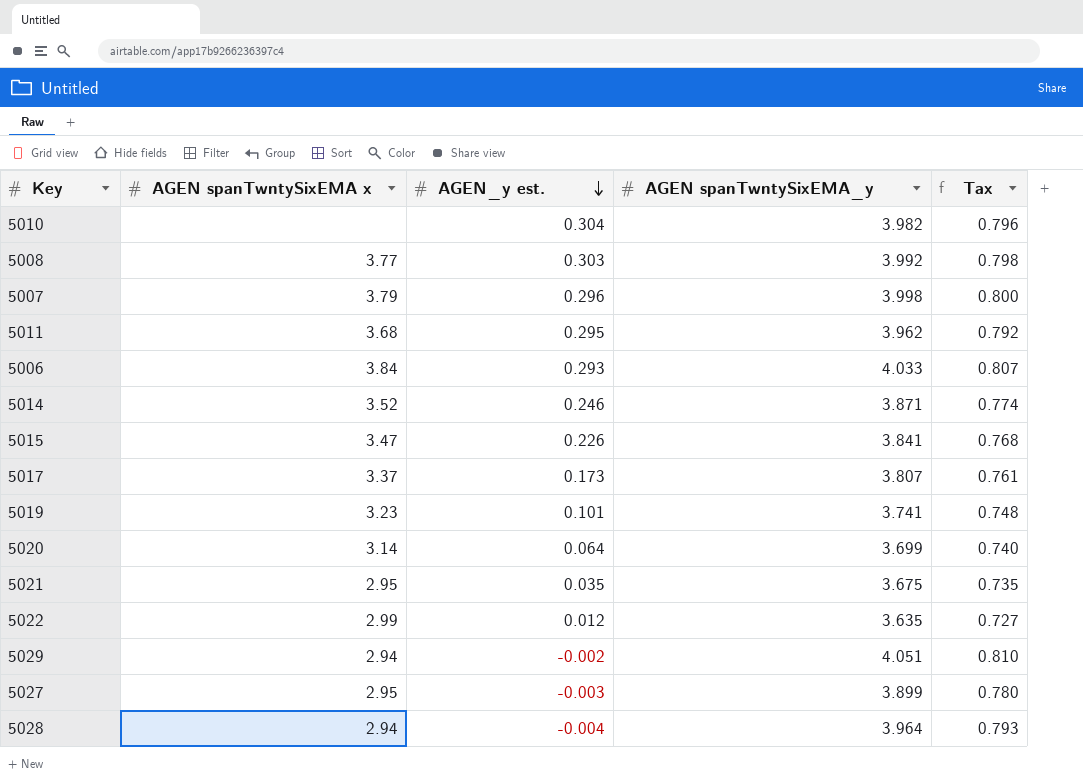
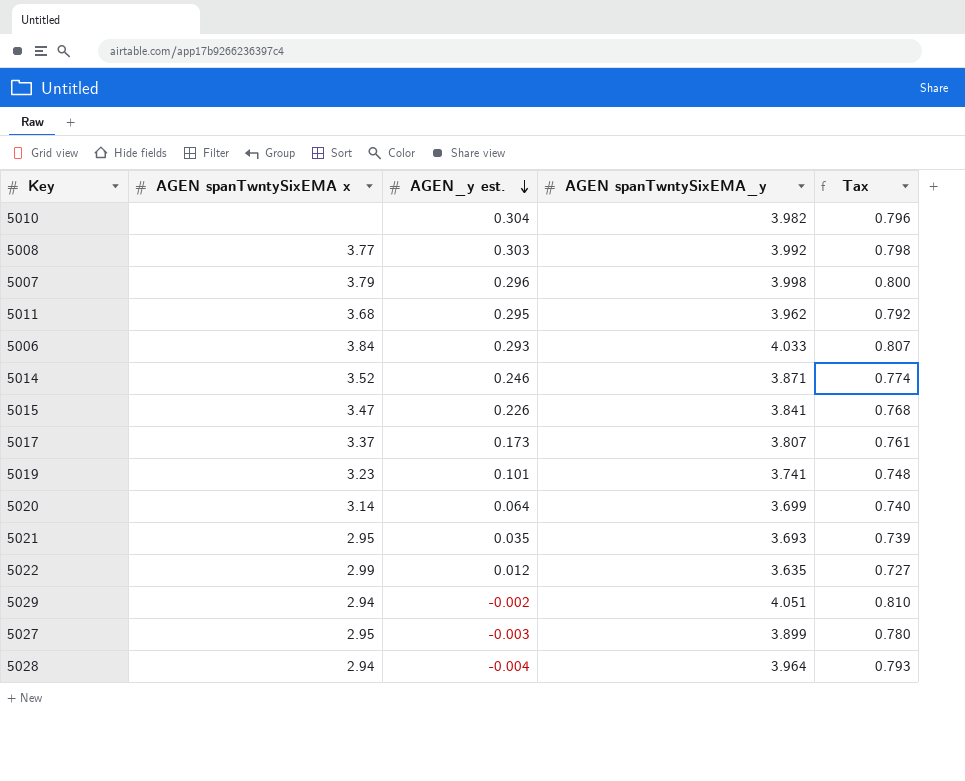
5021 | AGEN spanTwntySixEMA_y: 3.675 -> 3.693
5021 | Tax: 0.735 -> 0.739

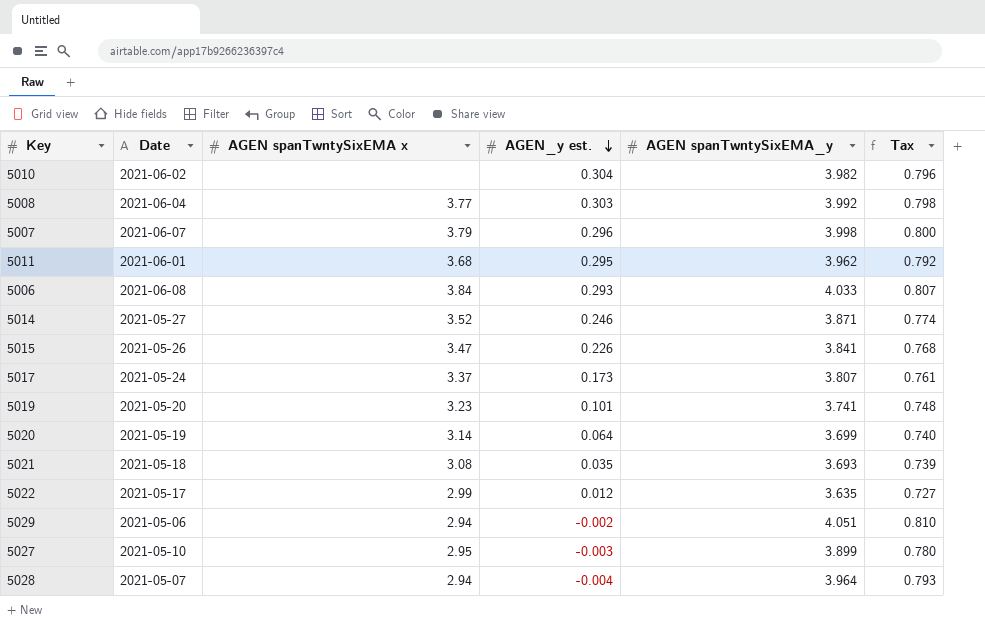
column Date | position: none -> 2
5021 | AGEN spanTwntySixEMA x: 2.95 -> 3.08

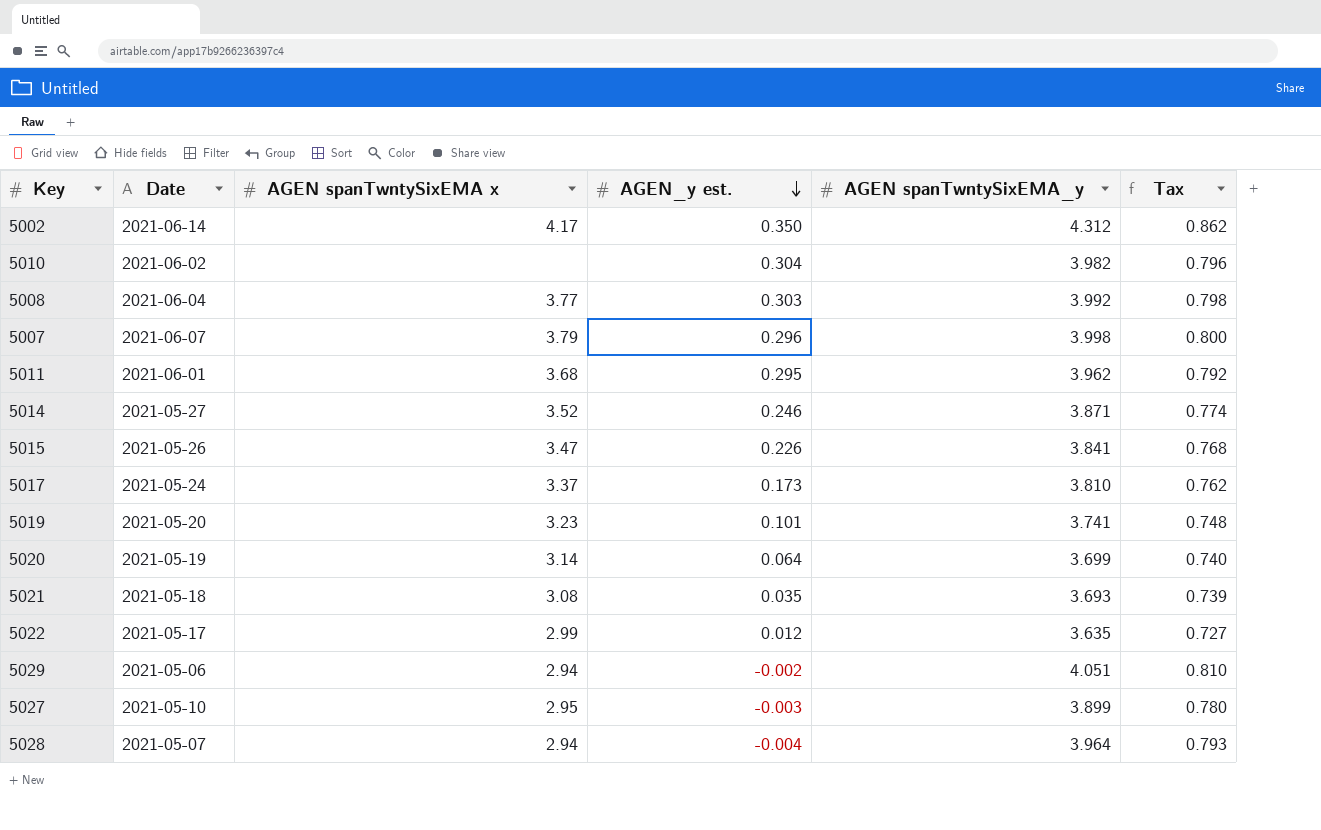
row 5006: 2021-06-08 | 3.84 | 0.293 | 4.033 | 0.807 -> none
row 5002: none -> 2021-06-14 | 4.17 | 0.350 | 4.312 | 0.862
5017 | AGEN spanTwntySixEMA_y: 3.807 -> 3.810
5017 | Tax: 0.761 -> 0.762

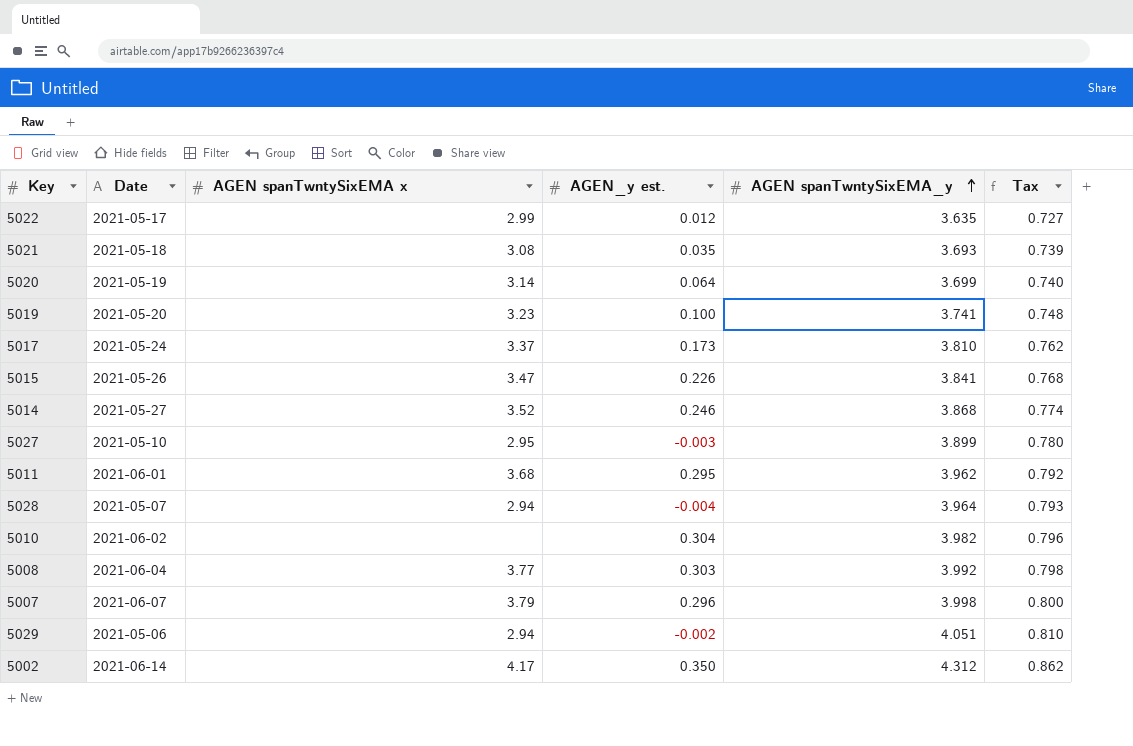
row order: AGEN_y est. descending -> AGEN spanTwntySixEMA_y ascending
5019 | AGEN_y est.: 0.101 -> 0.100
5014 | AGEN spanTwntySixEMA_y: 3.871 -> 3.868

